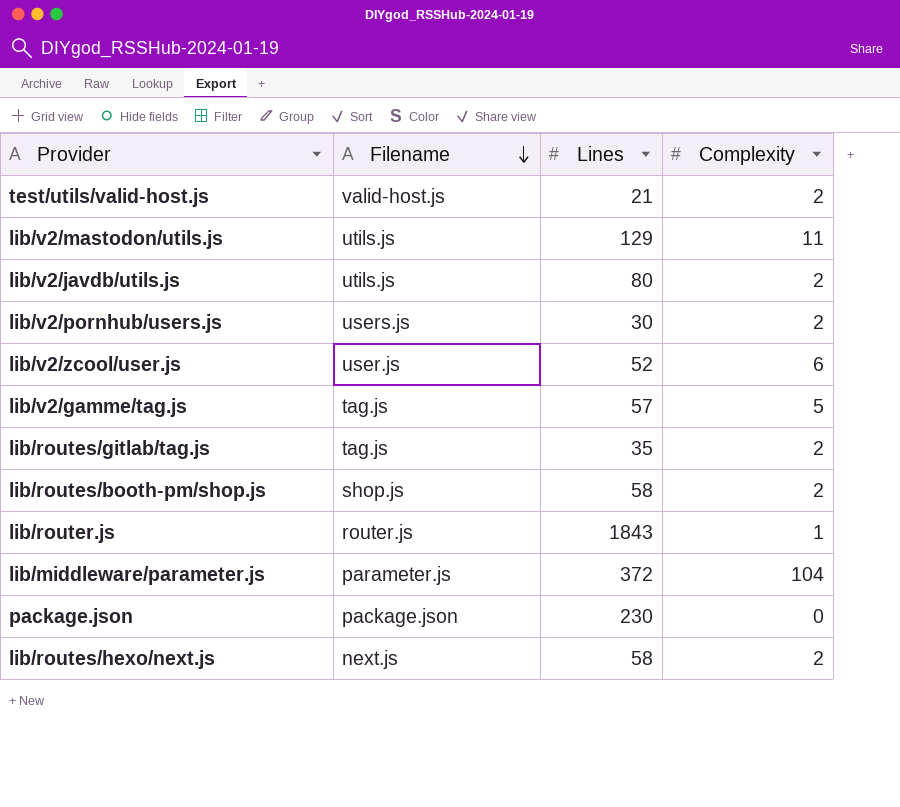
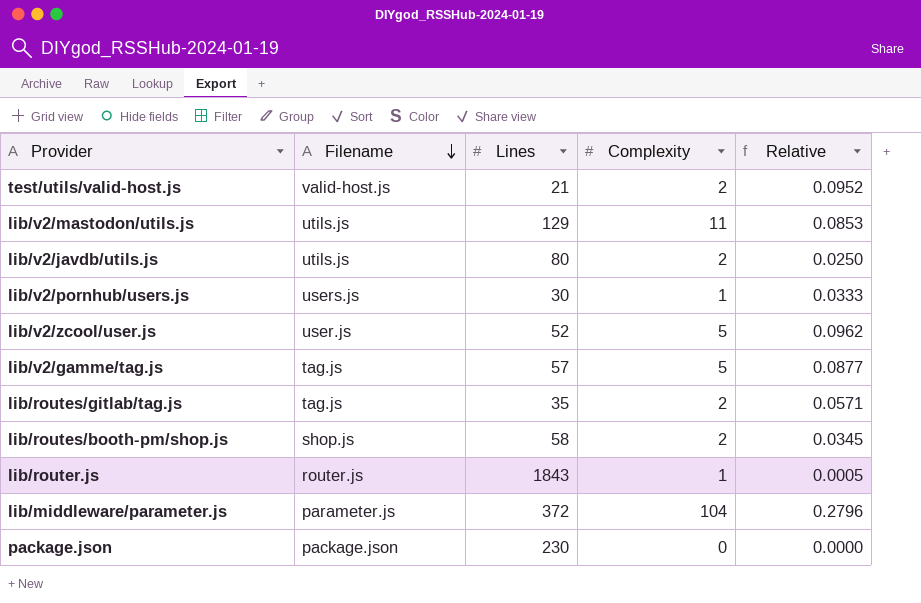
column Relative | formula: none -> [Complexity] / [Lines]
row lib/routes/hexo/next.js: next.js | 58 | 2 -> none
lib/v2/pornhub/users.js | Complexity: 2 -> 1
lib/v2/zcool/user.js | Complexity: 6 -> 5

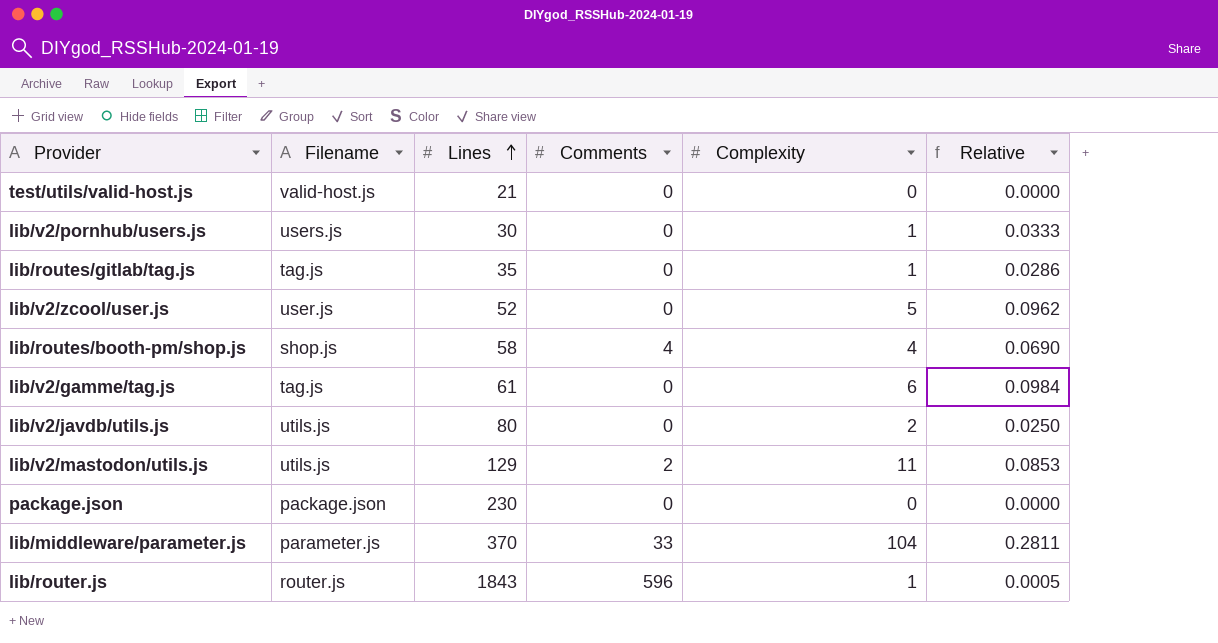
row order: Filename descending -> Lines ascending
column Comments | position: none -> 4
test/utils/valid-host.js | Complexity: 2 -> 0
test/utils/valid-host.js | Relative: 0.0952 -> 0.0000
lib/routes/gitlab/tag.js | Complexity: 2 -> 1
lib/routes/gitlab/tag.js | Relative: 0.0571 -> 0.0286
lib/routes/booth-pm/shop.js | Complexity: 2 -> 4
lib/routes/booth-pm/shop.js | Relative: 0.0345 -> 0.0690
lib/v2/gamme/tag.js | Lines: 57 -> 61
lib/v2/gamme/tag.js | Complexity: 5 -> 6
lib/v2/gamme/tag.js | Relative: 0.0877 -> 0.0984
lib/middleware/parameter.js | Lines: 372 -> 370
lib/middleware/parameter.js | Relative: 0.2796 -> 0.2811

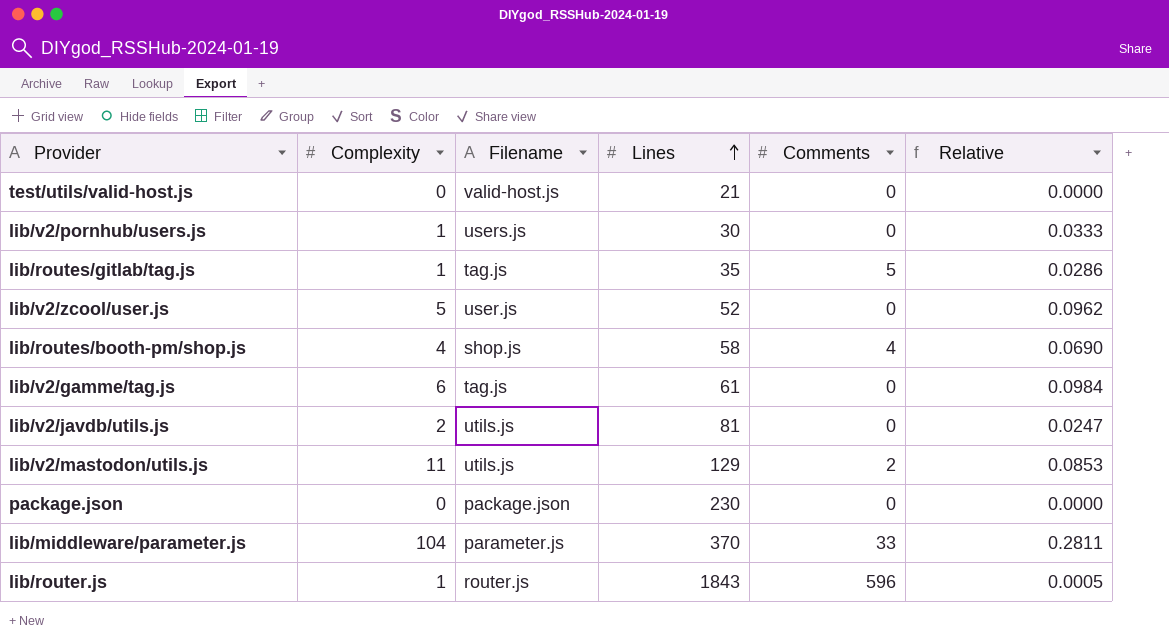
column Complexity | position: 5 -> 2
lib/routes/gitlab/tag.js | Comments: 0 -> 5
lib/v2/javdb/utils.js | Lines: 80 -> 81
lib/v2/javdb/utils.js | Relative: 0.0250 -> 0.0247

